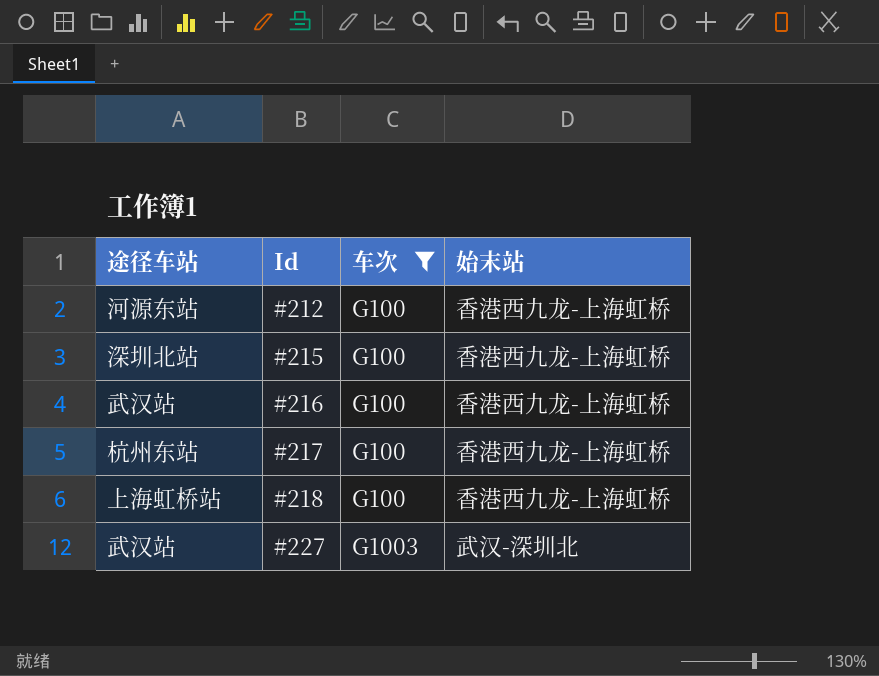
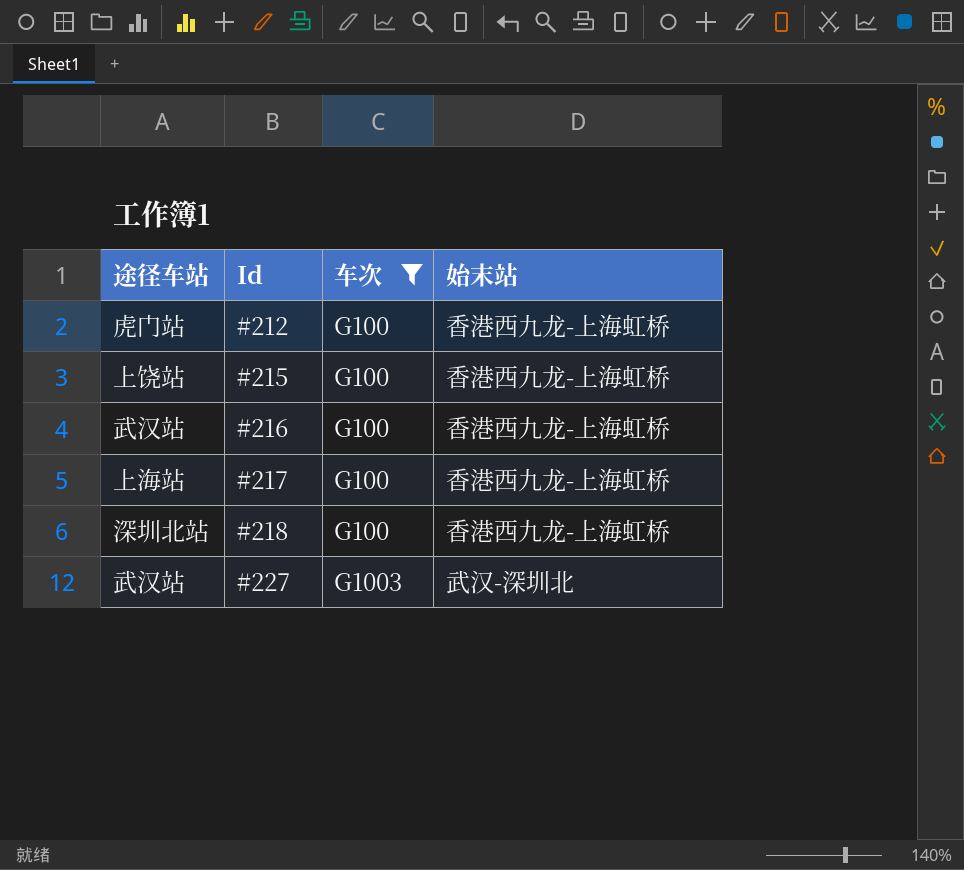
#212 | 途径车站: 河源东站 -> 虎门站
#215 | 途径车站: 深圳北站 -> 上饶站
#217 | 途径车站: 杭州东站 -> 上海站
#218 | 途径车站: 上海虹桥站 -> 深圳北站

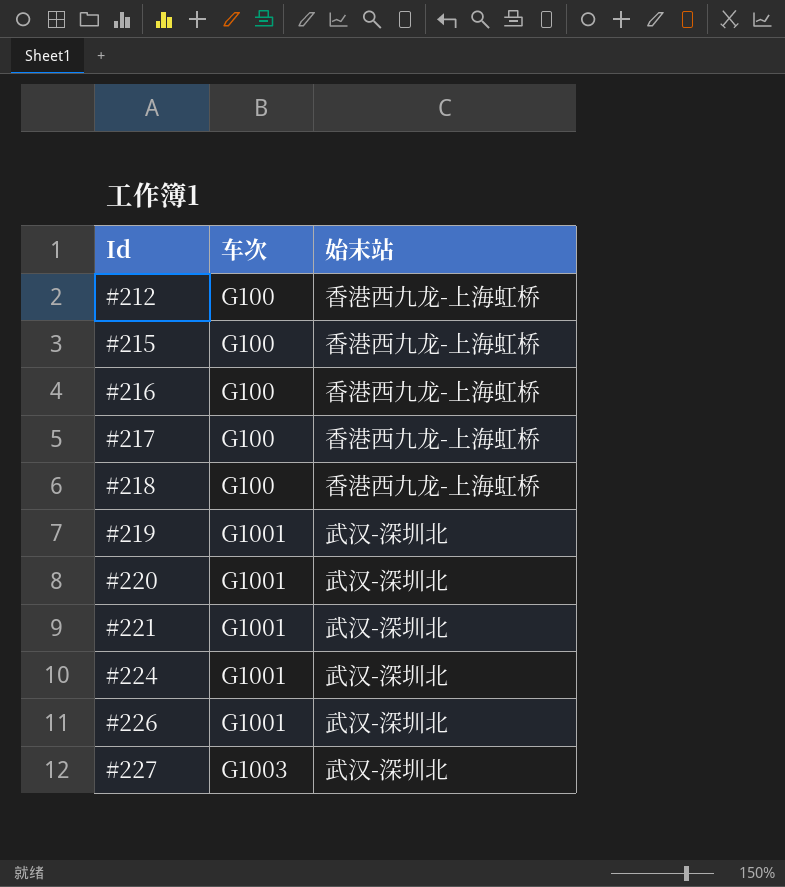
filter: 车次 != G1001 -> none
column 途径车站 | position: 1 -> none

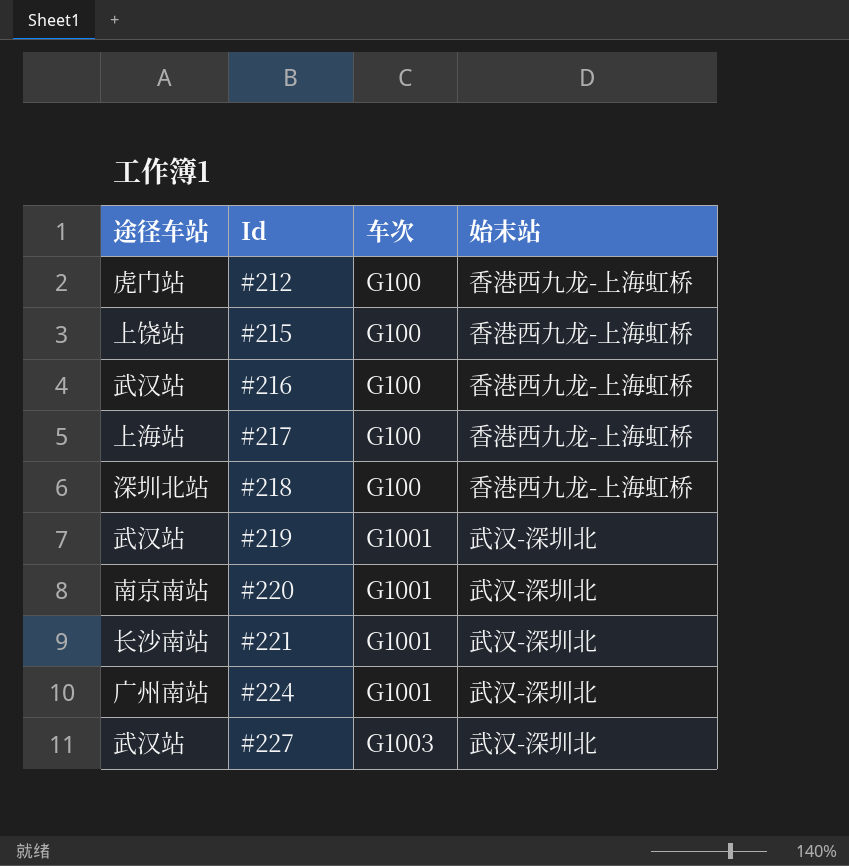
column 途径车站 | position: none -> 1
row #226: G1001 | 武汉-深圳北 -> none

